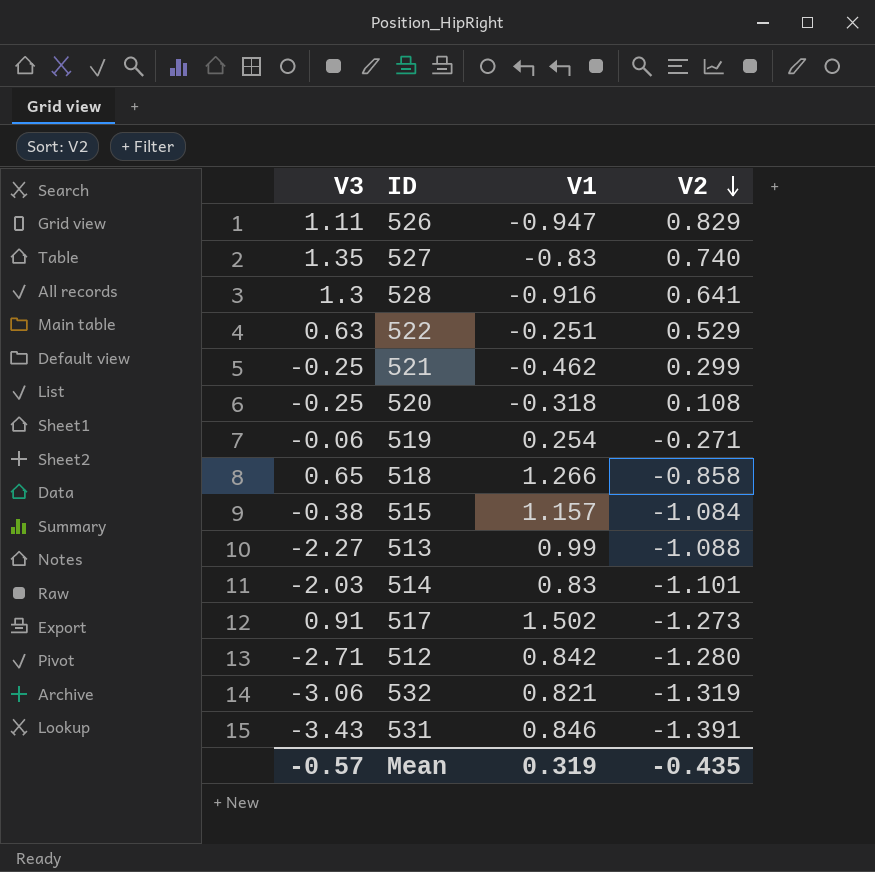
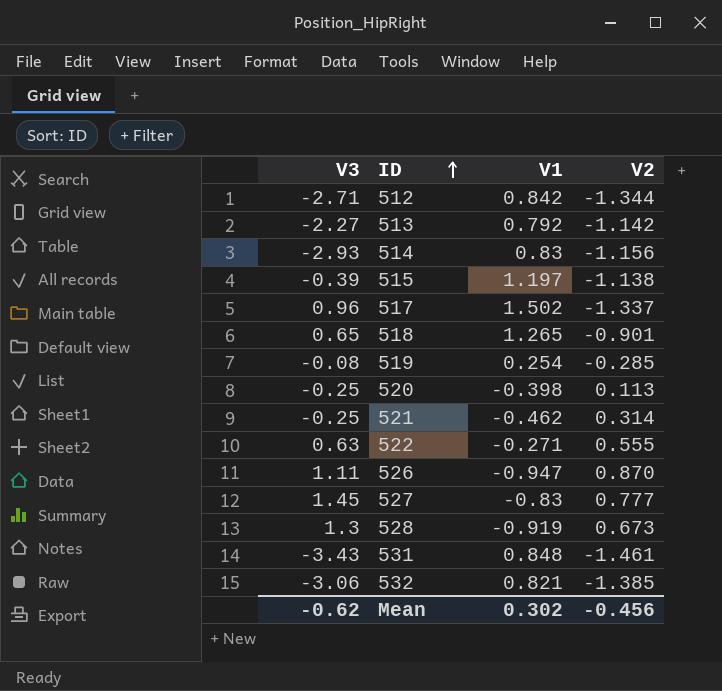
row order: V2 descending -> ID ascending
512 | V2: -1.280 -> -1.344
513 | V1: 0.99 -> 0.792
513 | V2: -1.088 -> -1.142
514 | V3: -2.03 -> -2.93
514 | V2: -1.101 -> -1.156
515 | V3: -0.38 -> -0.39
515 | V1: 1.157 -> 1.197
515 | V2: -1.084 -> -1.138
517 | V3: 0.91 -> 0.96
517 | V2: -1.273 -> -1.337
518 | V1: 1.266 -> 1.265
518 | V2: -0.858 -> -0.901
519 | V3: -0.06 -> -0.08
519 | V2: -0.271 -> -0.285
520 | V1: -0.318 -> -0.398
520 | V2: 0.108 -> 0.113
521 | V2: 0.299 -> 0.314
522 | V1: -0.251 -> -0.271
522 | V2: 0.529 -> 0.555
526 | V2: 0.829 -> 0.870
527 | V3: 1.35 -> 1.45
527 | V2: 0.740 -> 0.777
528 | V1: -0.916 -> -0.919
528 | V2: 0.641 -> 0.673
531 | V1: 0.846 -> 0.848
531 | V2: -1.391 -> -1.461
532 | V2: -1.319 -> -1.385
Mean | V3: -0.57 -> -0.62
Mean | V1: 0.319 -> 0.302
Mean | V2: -0.435 -> -0.456

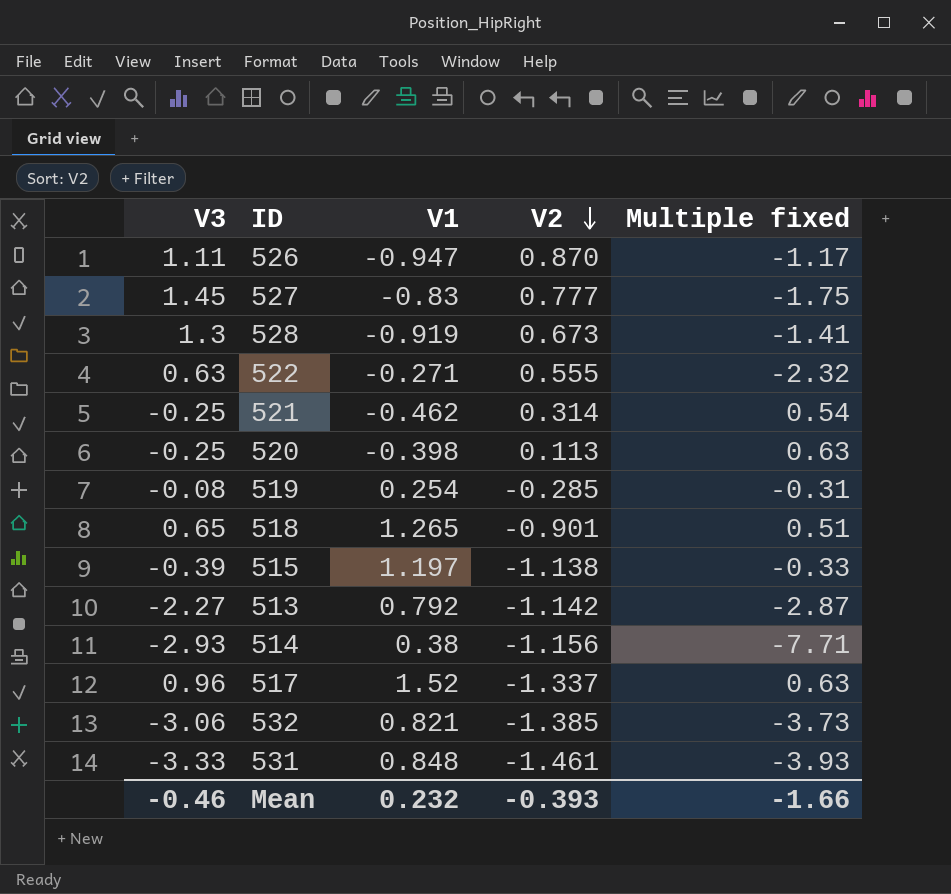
row order: ID ascending -> V2 descending
column Multiple fixed | formula: none -> [V3] / [V1]
row 512: -2.71 | 0.842 | -1.344 -> none
514 | V1: 0.83 -> 0.38
517 | V1: 1.502 -> 1.52
531 | V3: -3.43 -> -3.33
Mean | V3: -0.62 -> -0.46
Mean | V1: 0.302 -> 0.232
Mean | V2: -0.456 -> -0.393

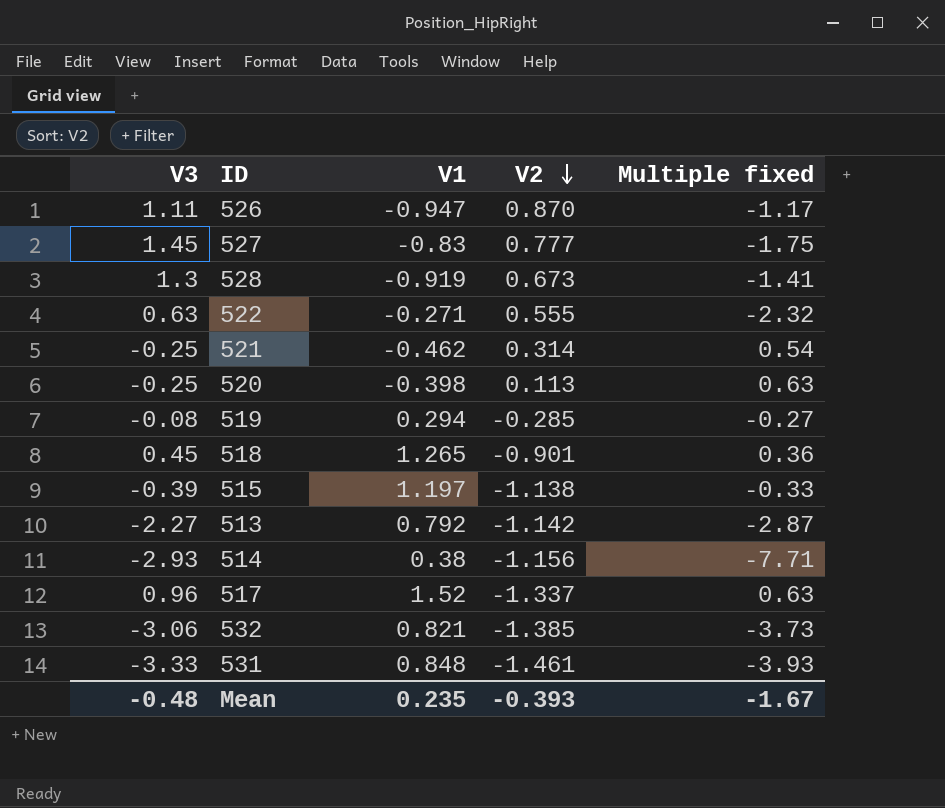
519 | V1: 0.254 -> 0.294
519 | Multiple fixed: -0.31 -> -0.27
518 | V3: 0.65 -> 0.45
518 | Multiple fixed: 0.51 -> 0.36
Mean | V3: -0.46 -> -0.48
Mean | V1: 0.232 -> 0.235
Mean | Multiple fixed: -1.66 -> -1.67

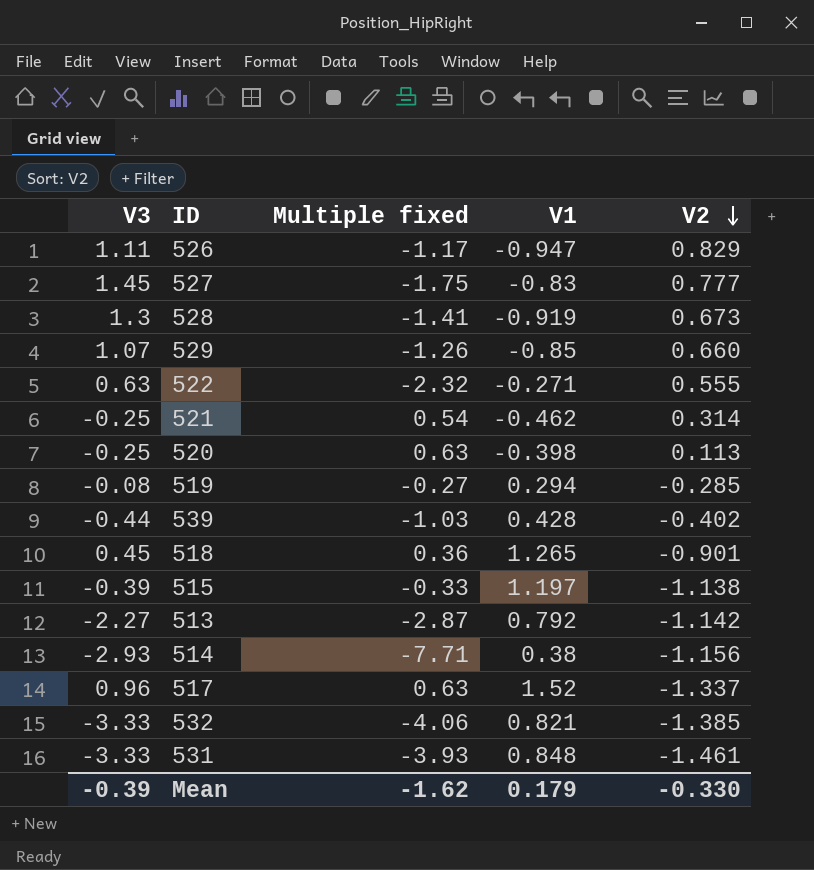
column Multiple fixed | position: 5 -> 3
526 | V2: 0.870 -> 0.829
row 529: none -> 1.07 | -1.26 | -0.85 | 0.660
row 539: none -> -0.44 | -1.03 | 0.428 | -0.402
532 | V3: -3.06 -> -3.33
532 | Multiple fixed: -3.73 -> -4.06
Mean | V3: -0.48 -> -0.39
Mean | Multiple fixed: -1.67 -> -1.62
Mean | V1: 0.235 -> 0.179
Mean | V2: -0.393 -> -0.330

